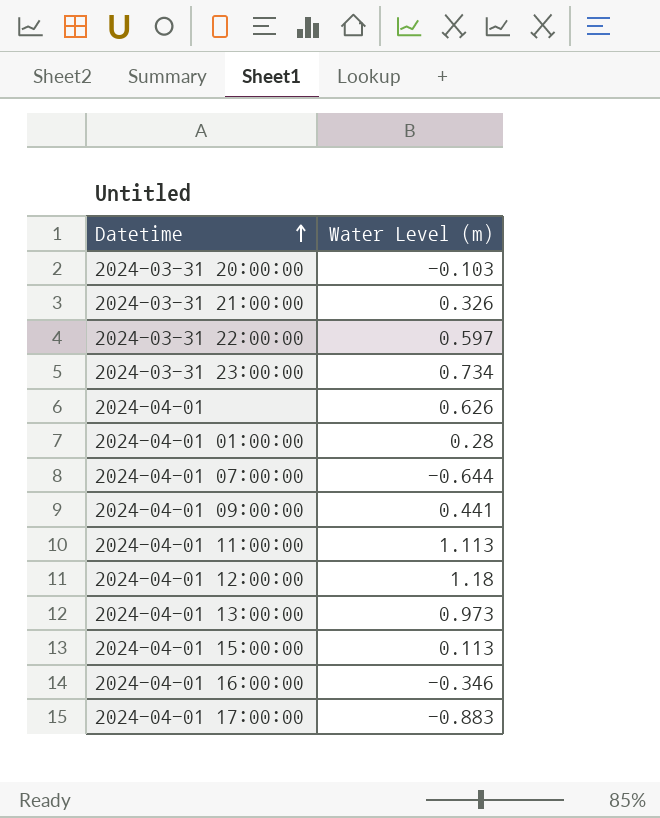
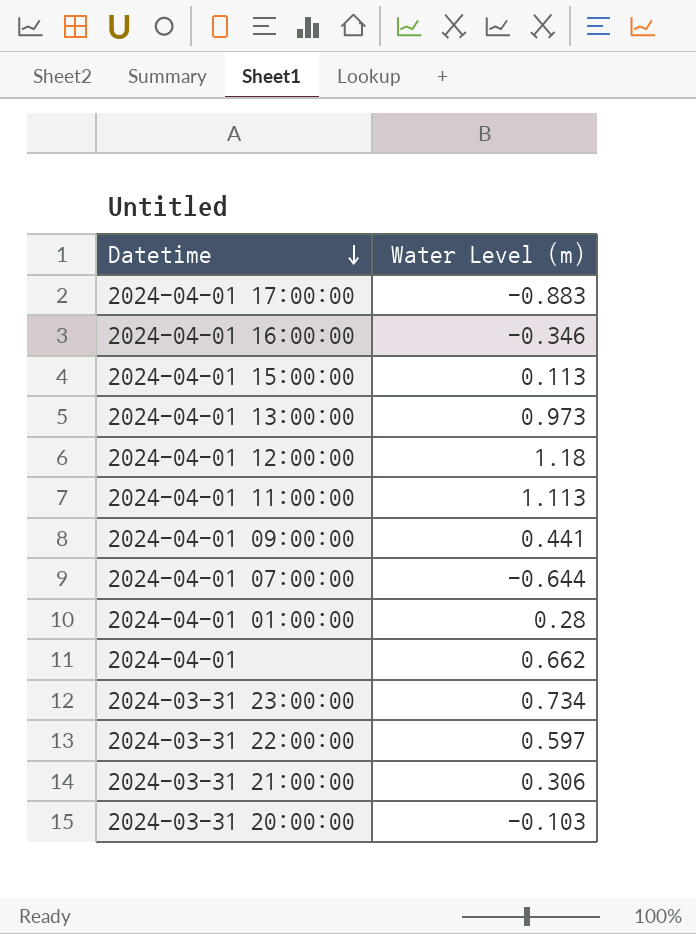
row order: Datetime ascending -> Datetime descending
2024-04-01 | Water Level (m): 0.626 -> 0.662
2024-03-31 21:00:00 | Water Level (m): 0.326 -> 0.306

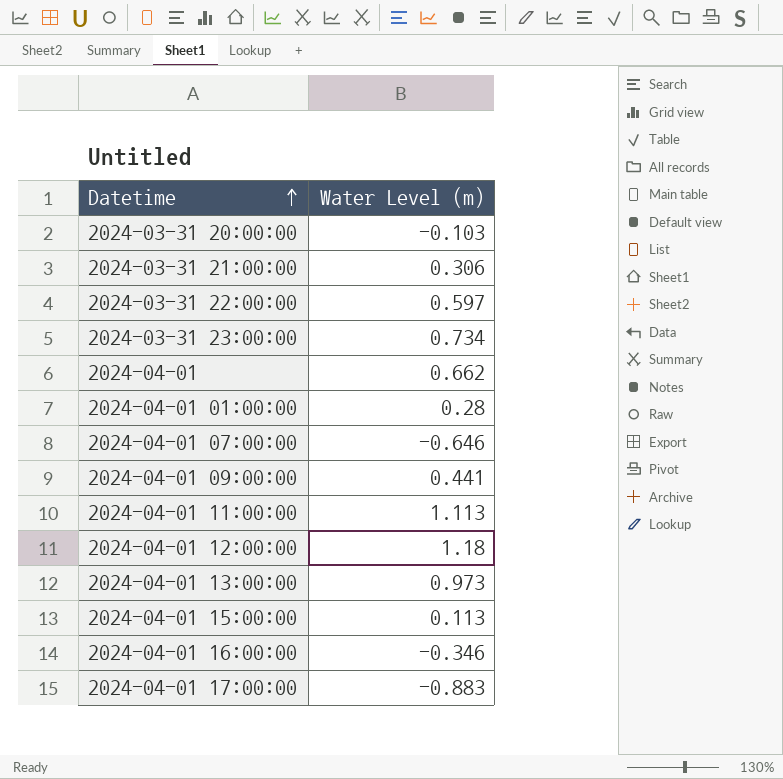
row order: Datetime descending -> Datetime ascending
2024-04-01 07:00:00 | Water Level (m): -0.644 -> -0.646

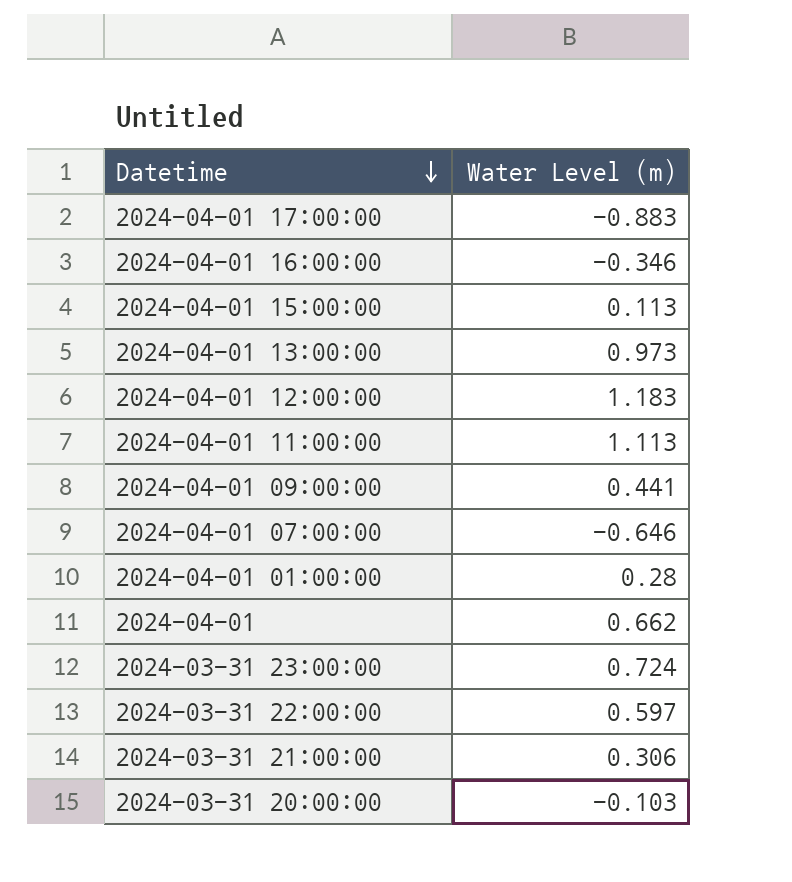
row order: Datetime ascending -> Datetime descending
2024-04-01 12:00:00 | Water Level (m): 1.18 -> 1.183
2024-03-31 23:00:00 | Water Level (m): 0.734 -> 0.724

